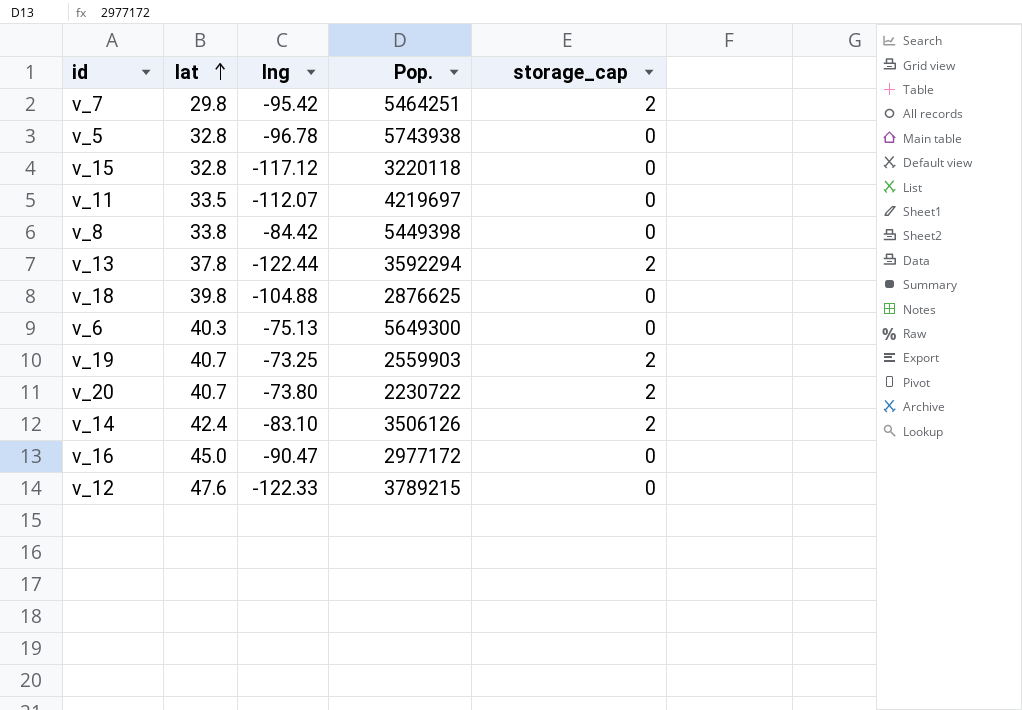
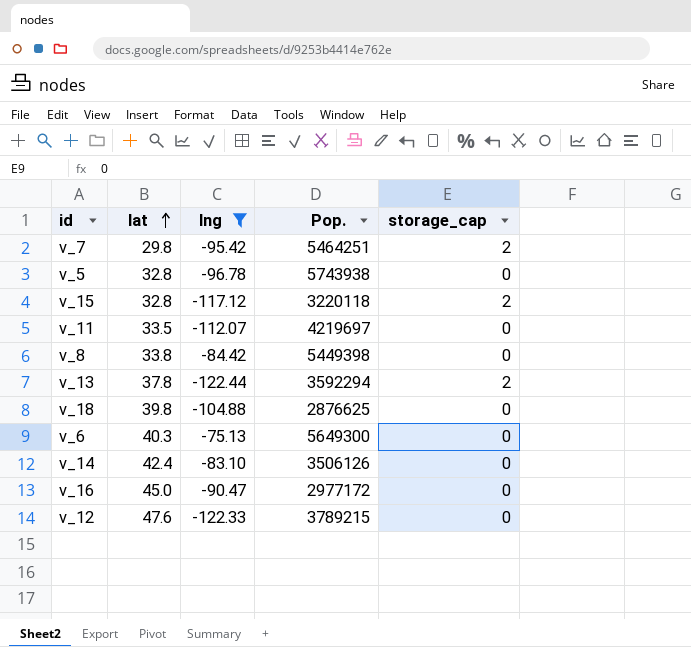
filter: none -> lng <= -75.13
v_15 | storage_cap: 0 -> 2
v_14 | storage_cap: 2 -> 0

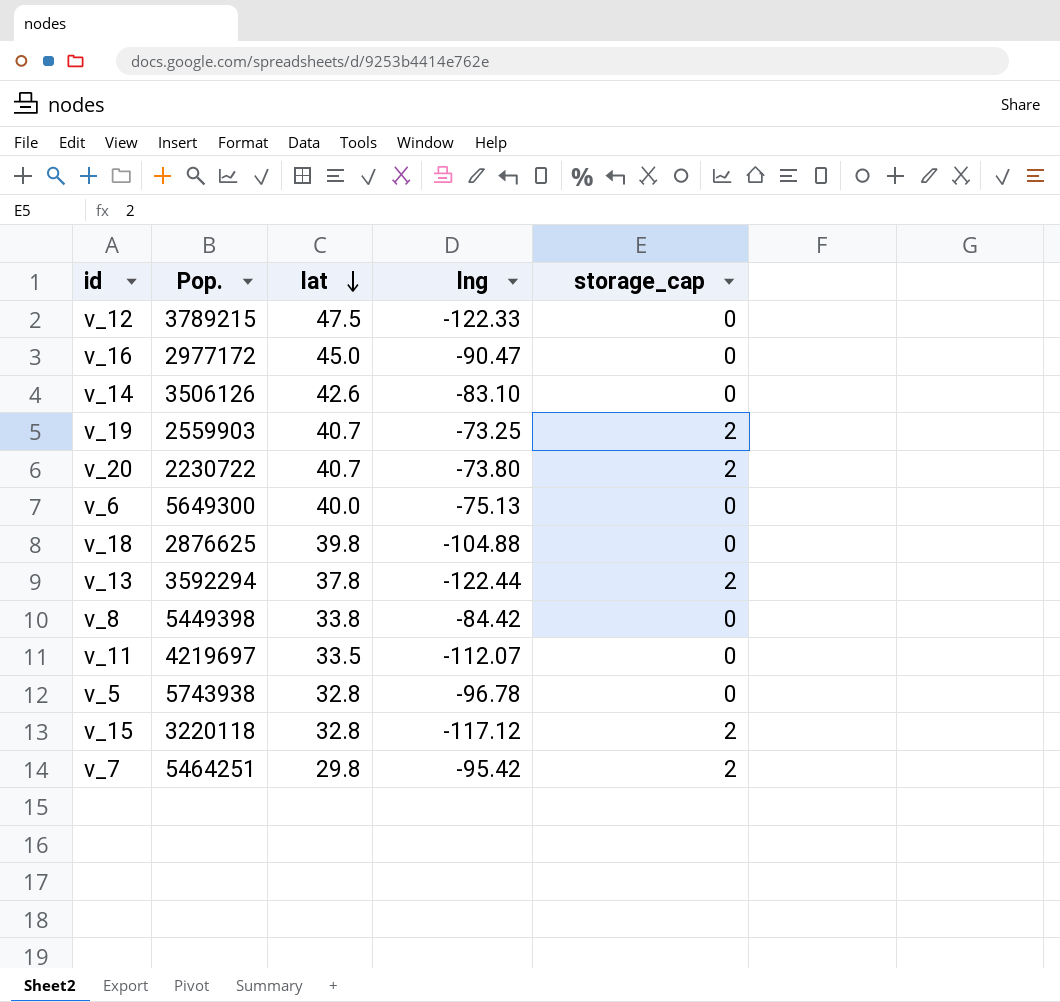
filter: lng <= -75.13 -> none
row order: lat ascending -> lat descending
column Pop. | position: 4 -> 2
v_12 | lat: 47.6 -> 47.5
v_14 | lat: 42.4 -> 42.6
v_6 | lat: 40.3 -> 40.0

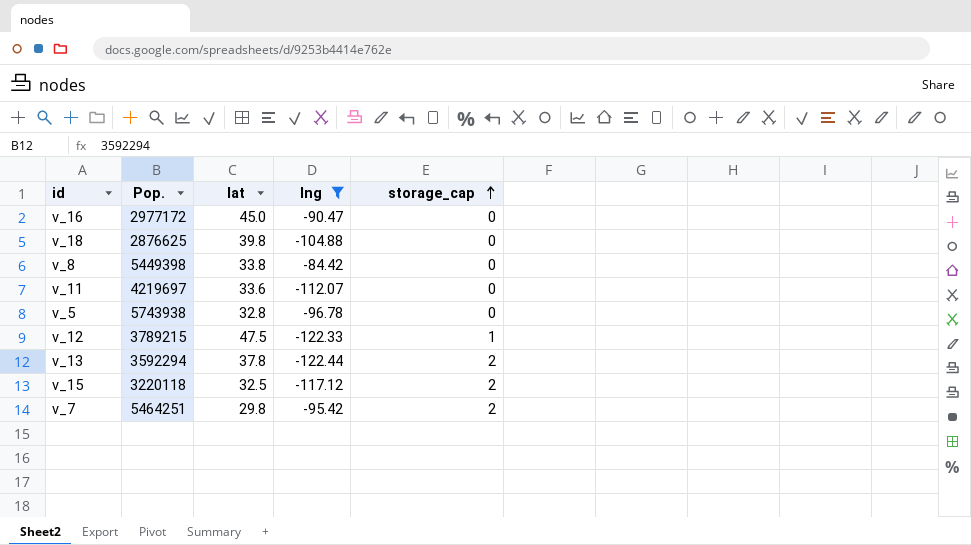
filter: none -> lng <= -84.42
row order: lat descending -> storage_cap ascending
v_11 | lat: 33.5 -> 33.6
v_12 | storage_cap: 0 -> 1
v_15 | lat: 32.8 -> 32.5

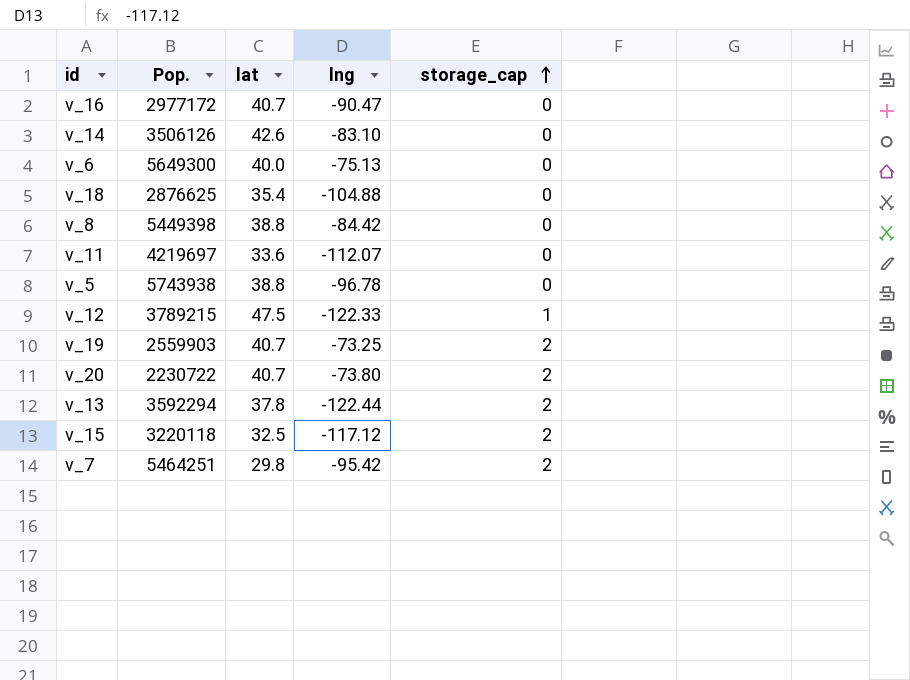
filter: lng <= -84.42 -> none
v_16 | lat: 45.0 -> 40.7
v_18 | lat: 39.8 -> 35.4
v_8 | lat: 33.8 -> 38.8
v_5 | lat: 32.8 -> 38.8

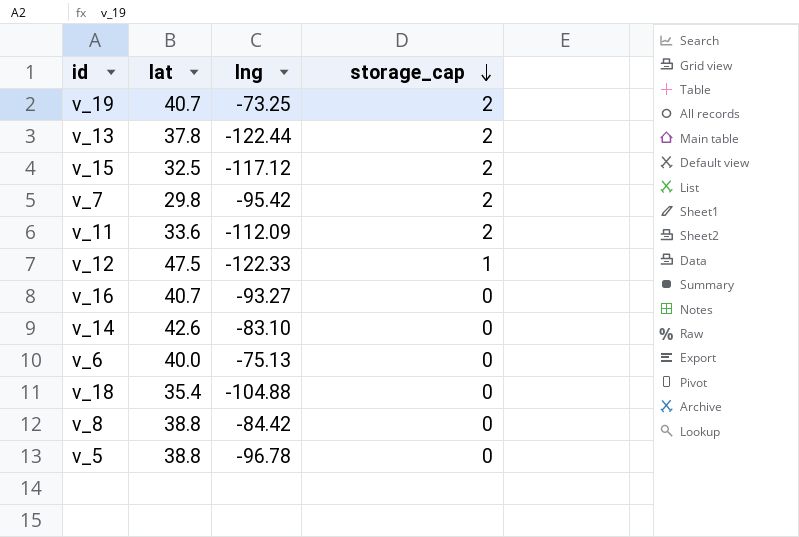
row order: storage_cap ascending -> storage_cap descending
column Pop. | position: 2 -> none
row v_20: 2230722 | 40.7 | -73.80 | 2 -> none
v_11 | lng: -112.07 -> -112.09
v_11 | storage_cap: 0 -> 2
v_16 | lng: -90.47 -> -93.27

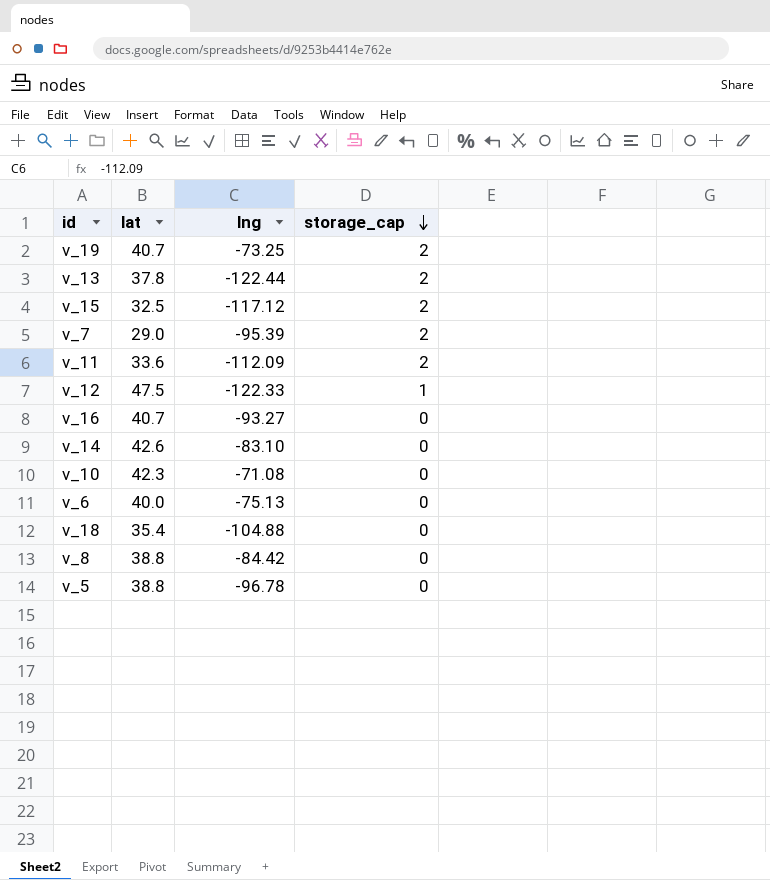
v_7 | lat: 29.8 -> 29.0
v_7 | lng: -95.42 -> -95.39
row v_10: none -> 42.3 | -71.08 | 0

